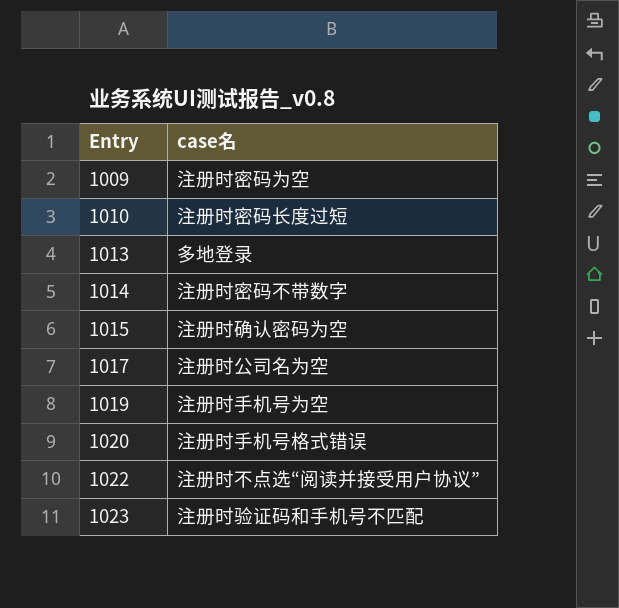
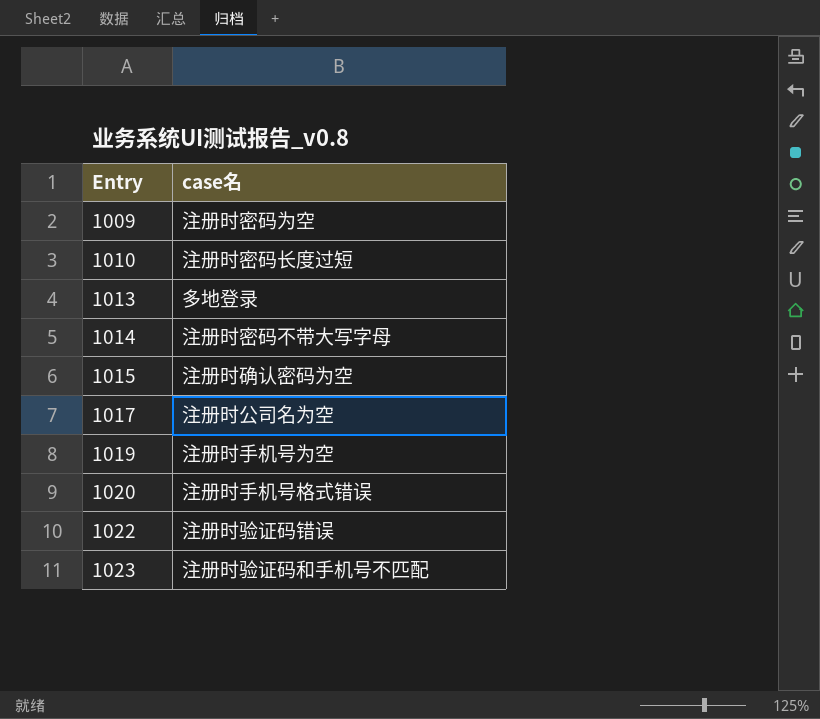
1014 | case名: 注册时密码不带数字 -> 注册时密码不带大写字母
1022 | case名: 注册时不点选“阅读并接受用户协议” -> 注册时验证码错误

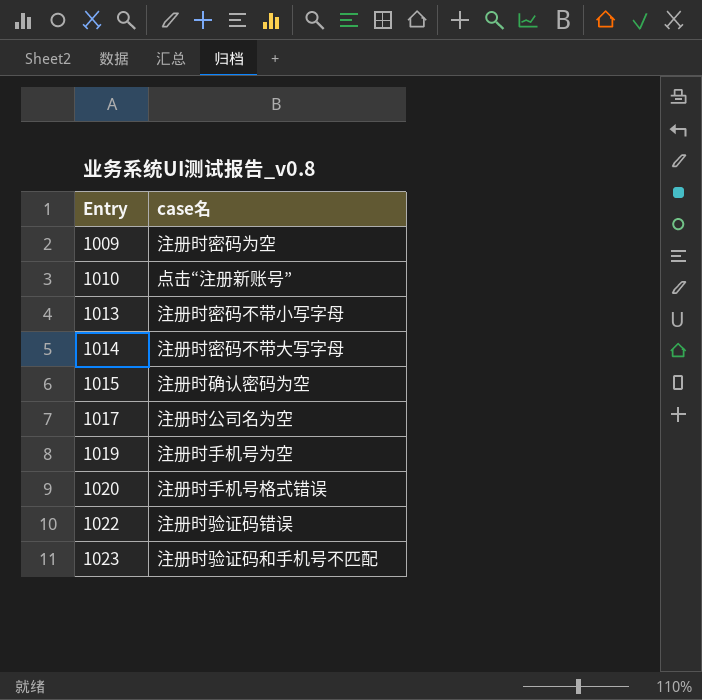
1010 | case名: 注册时密码长度过短 -> 点击“注册新账号”
1013 | case名: 多地登录 -> 注册时密码不带小写字母

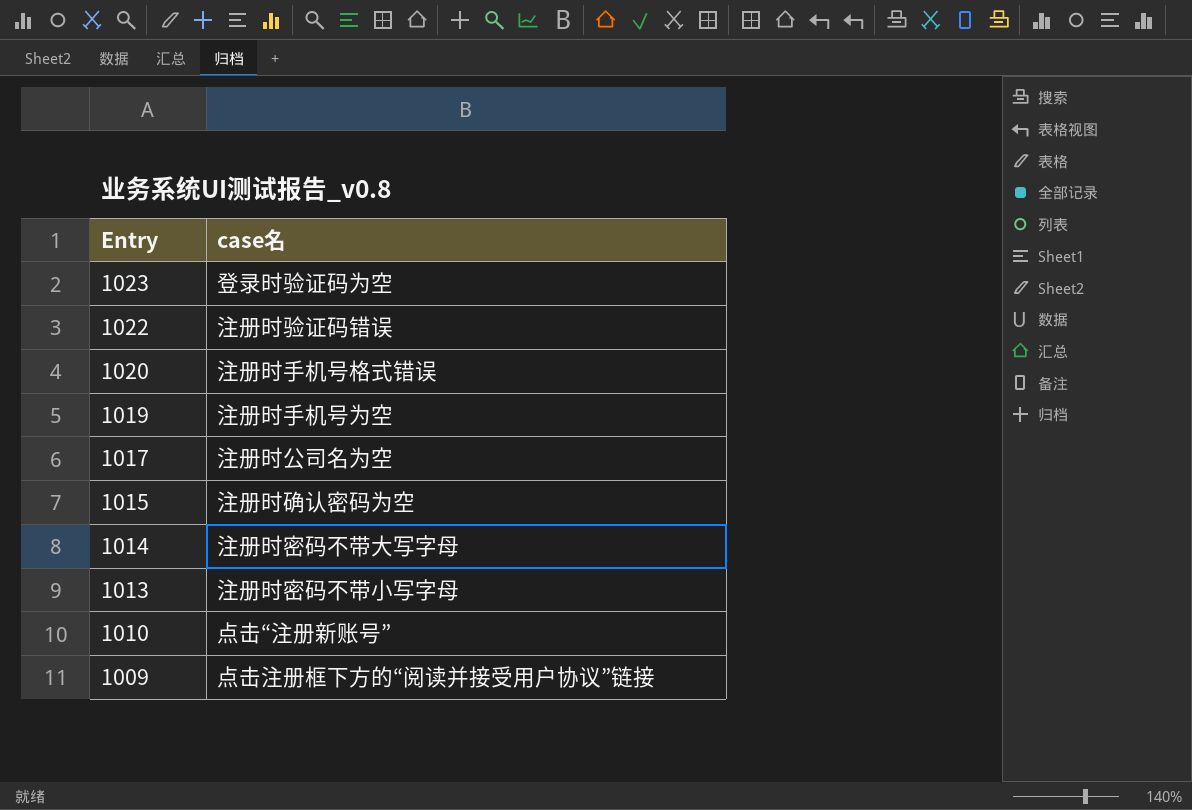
row order: Entry ascending -> Entry descending
1023 | case名: 注册时验证码和手机号不匹配 -> 登录时验证码为空
1009 | case名: 注册时密码为空 -> 点击注册框下方的“阅读并接受用户协议”链接

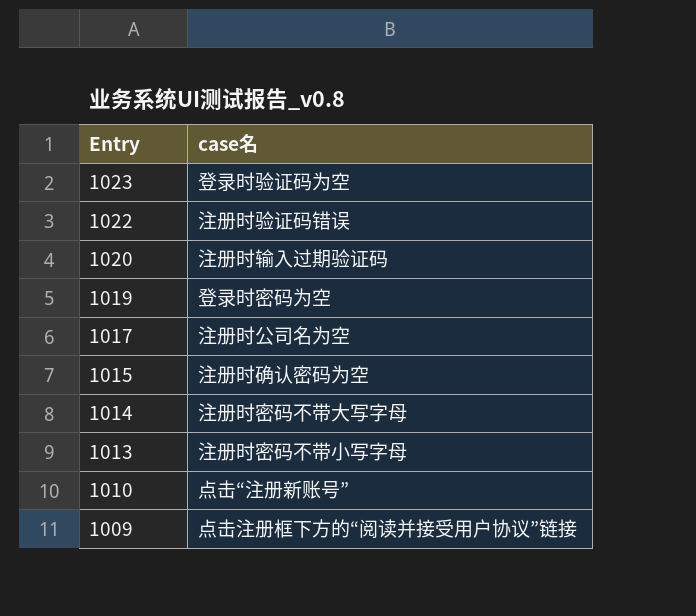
1020 | case名: 注册时手机号格式错误 -> 注册时输入过期验证码
1019 | case名: 注册时手机号为空 -> 登录时密码为空

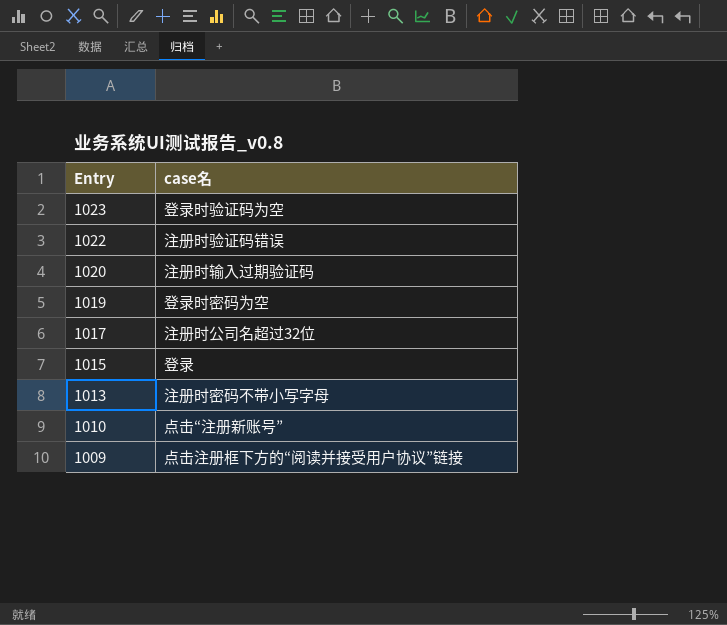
row 1014: 注册时密码不带大写字母 -> none
1017 | case名: 注册时公司名为空 -> 注册时公司名超过32位
1015 | case名: 注册时确认密码为空 -> 登录

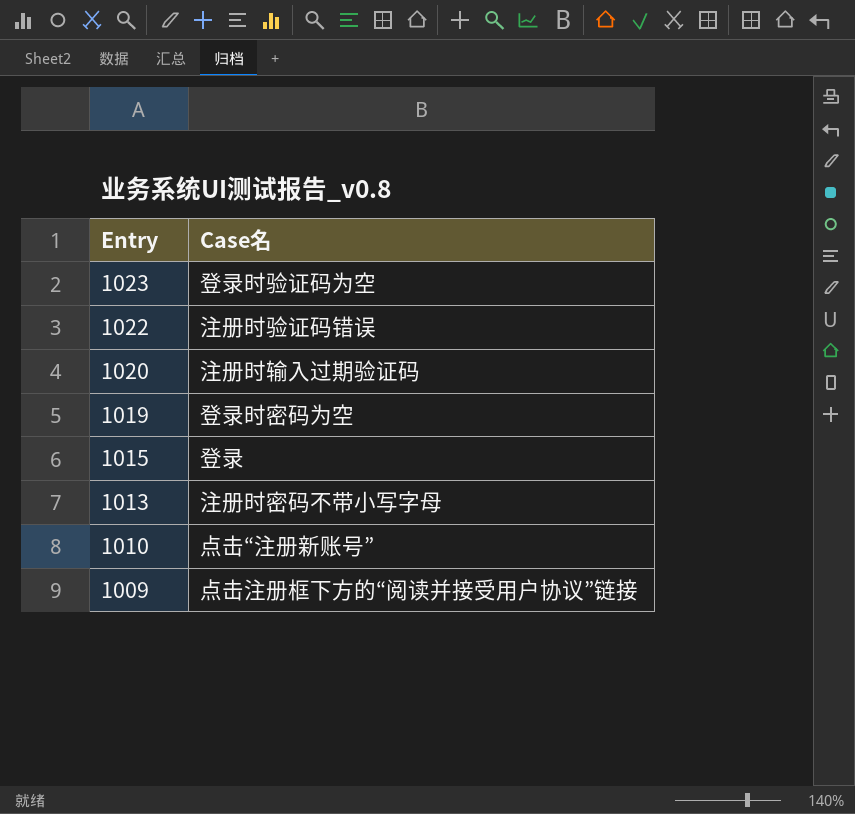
column name: case名 -> Case名
row 1017: 注册时公司名超过32位 -> none

